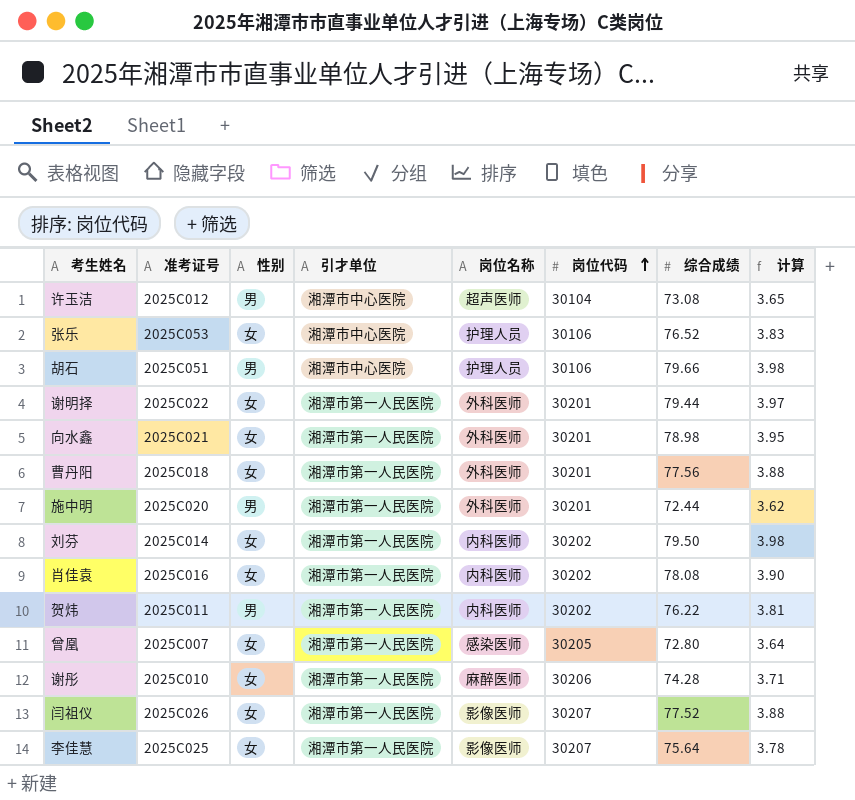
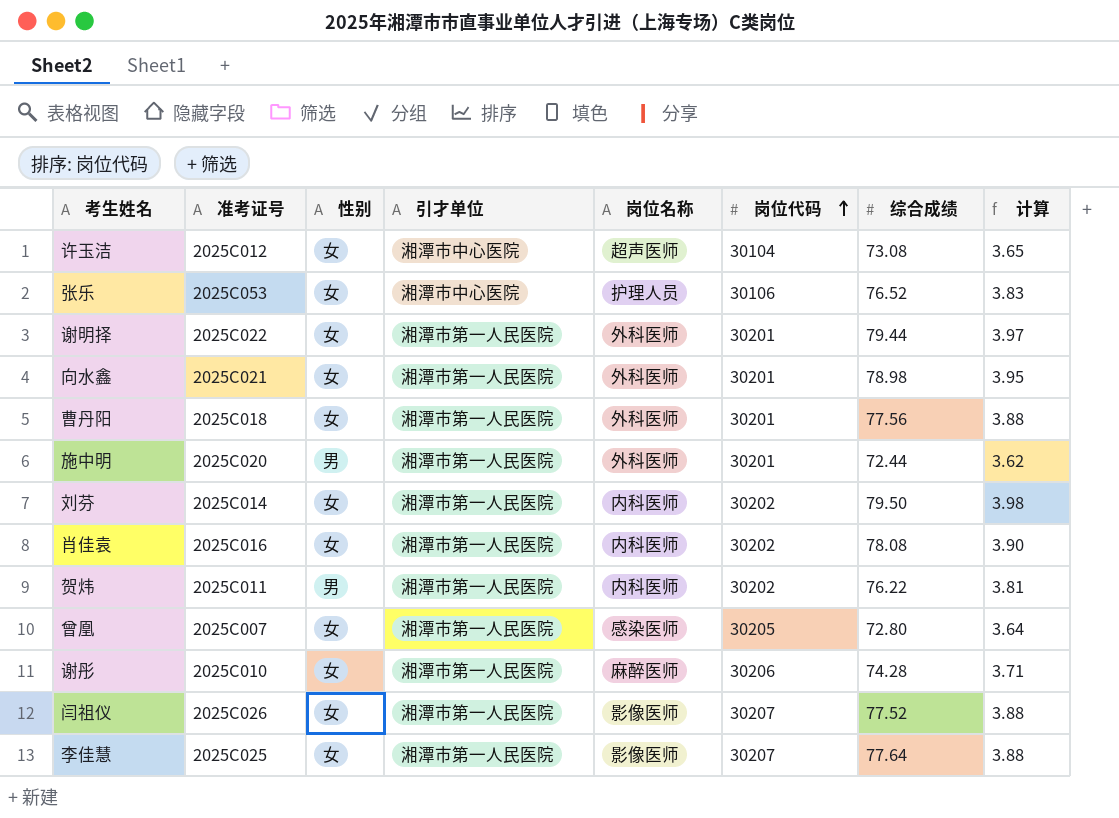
row 胡石: 2025C051 | 男 | 湘潭市中心医院 | 护理人员 | 30106 | 79.66 | 3.98 -> none
许玉洁 | 性别: 男 -> 女
李佳慧 | 综合成绩: 75.64 -> 77.64
李佳慧 | 计算: 3.78 -> 3.88

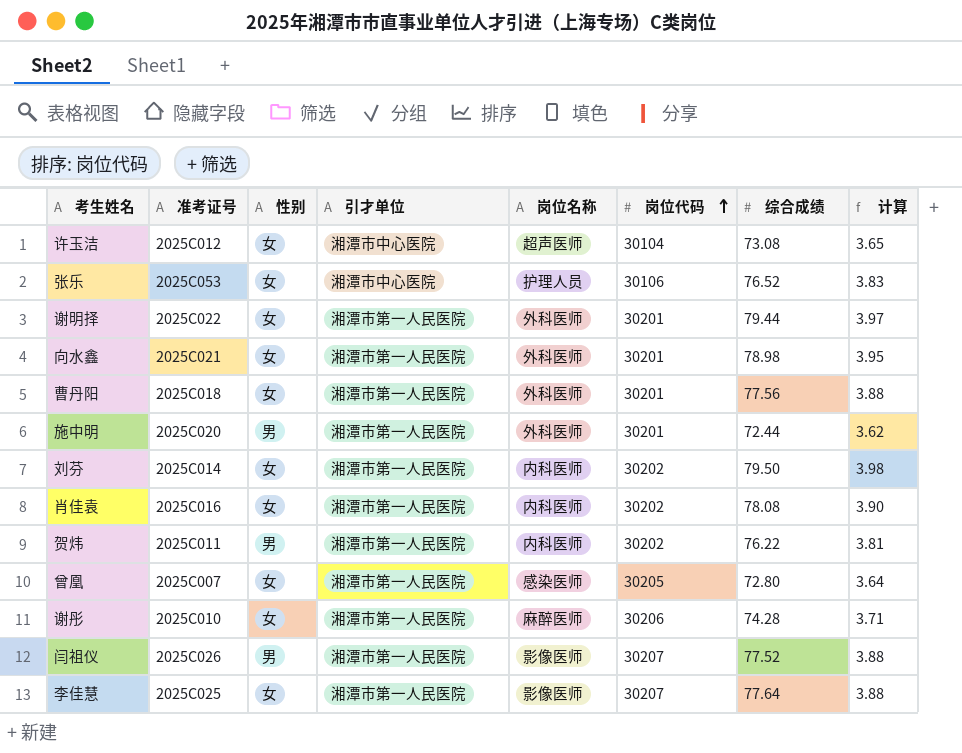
闫祖仪 | 性别: 女 -> 男

